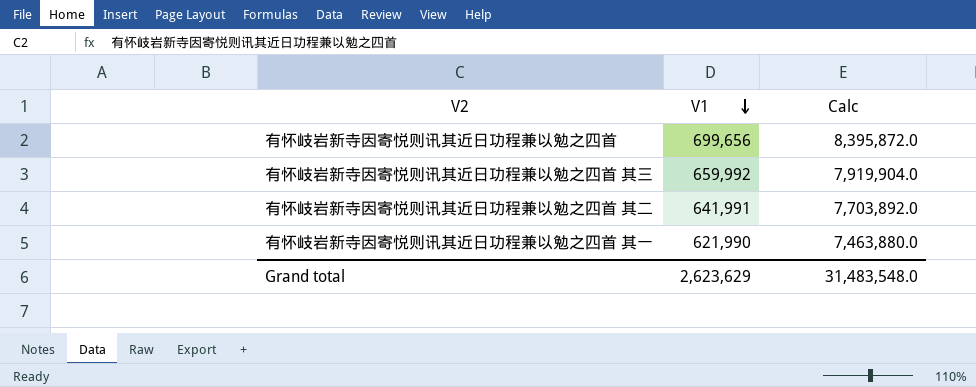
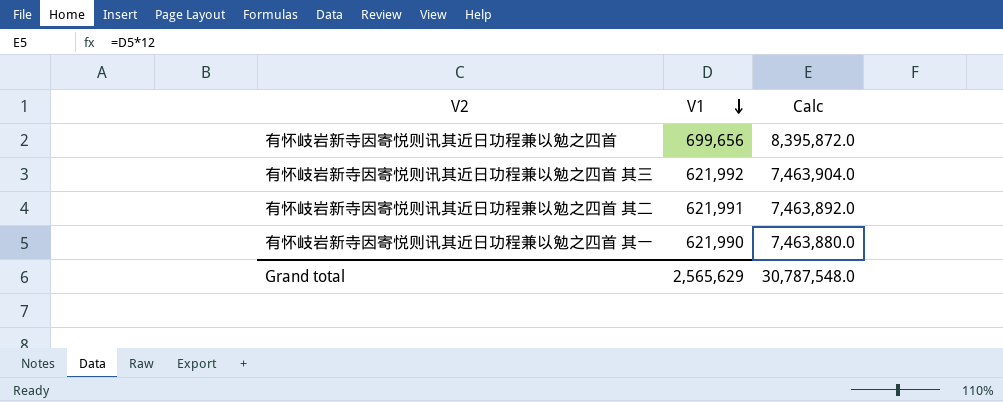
有怀岐岩新寺因寄悦则讯其近日功程兼以勉之四首 其三 | V1: 659,992 -> 621,992
有怀岐岩新寺因寄悦则讯其近日功程兼以勉之四首 其三 | Calc: 7,919,904.0 -> 7,463,904.0
有怀岐岩新寺因寄悦则讯其近日功程兼以勉之四首 其二 | V1: 641,991 -> 621,991
有怀岐岩新寺因寄悦则讯其近日功程兼以勉之四首 其二 | Calc: 7,703,892.0 -> 7,463,892.0
Grand total | V1: 2,623,629 -> 2,565,629
Grand total | Calc: 31,483,548.0 -> 30,787,548.0

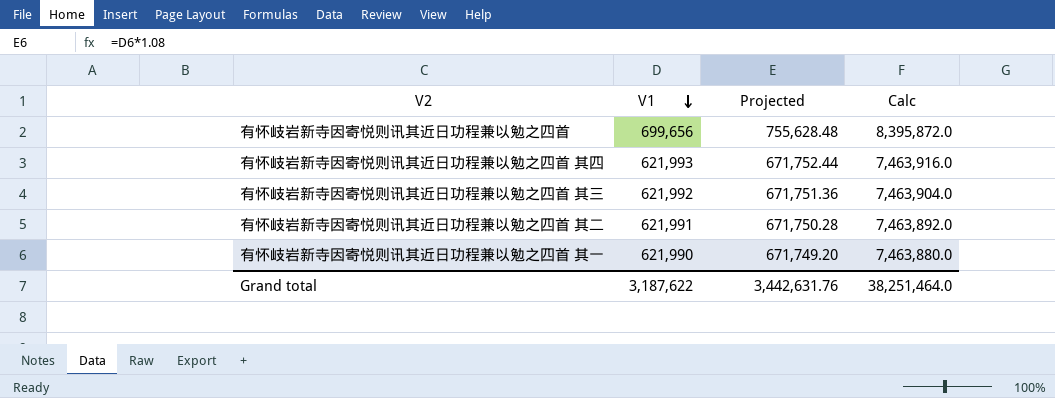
column Projected | formula: none -> [V1] * 1.08
row 有怀岐岩新寺因寄悦则讯其近日功程兼以勉之四首 其四: none -> 621,993 | 671,752.44 | 7,463,916.0
Grand total | V1: 2,565,629 -> 3,187,622
Grand total | Calc: 30,787,548.0 -> 38,251,464.0

